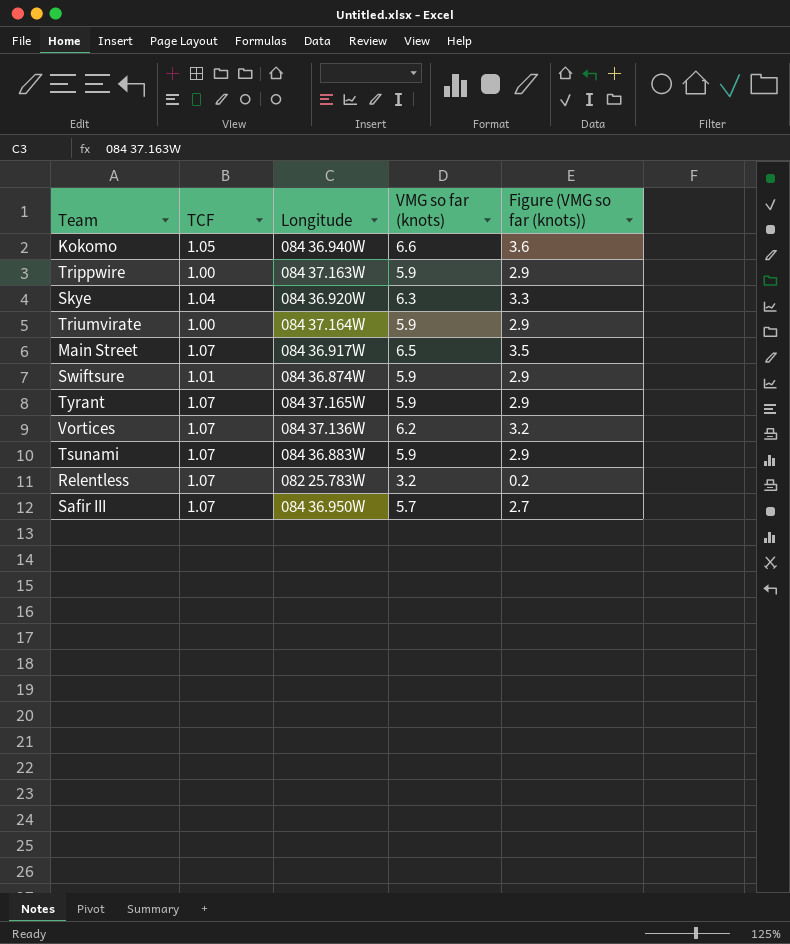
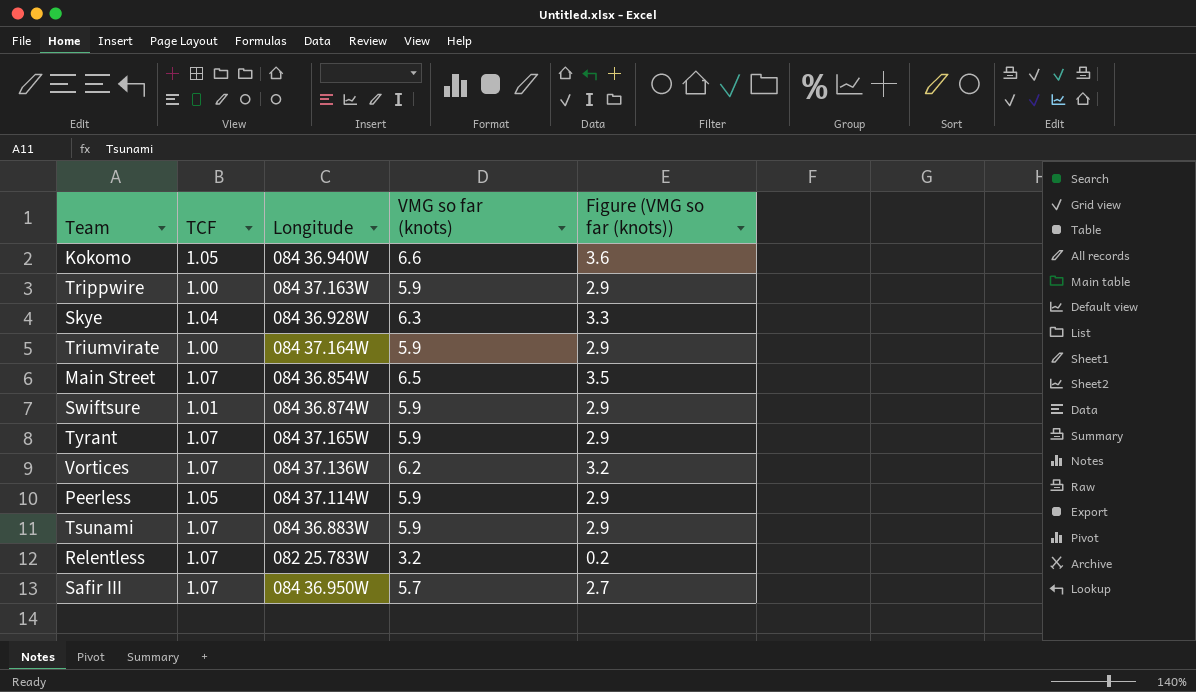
Skye | Longitude: 084 36.920W -> 084 36.928W
Main Street | Longitude: 084 36.917W -> 084 36.854W
row Peerless: none -> 1.05 | 084 37.114W | 5.9 | 2.9

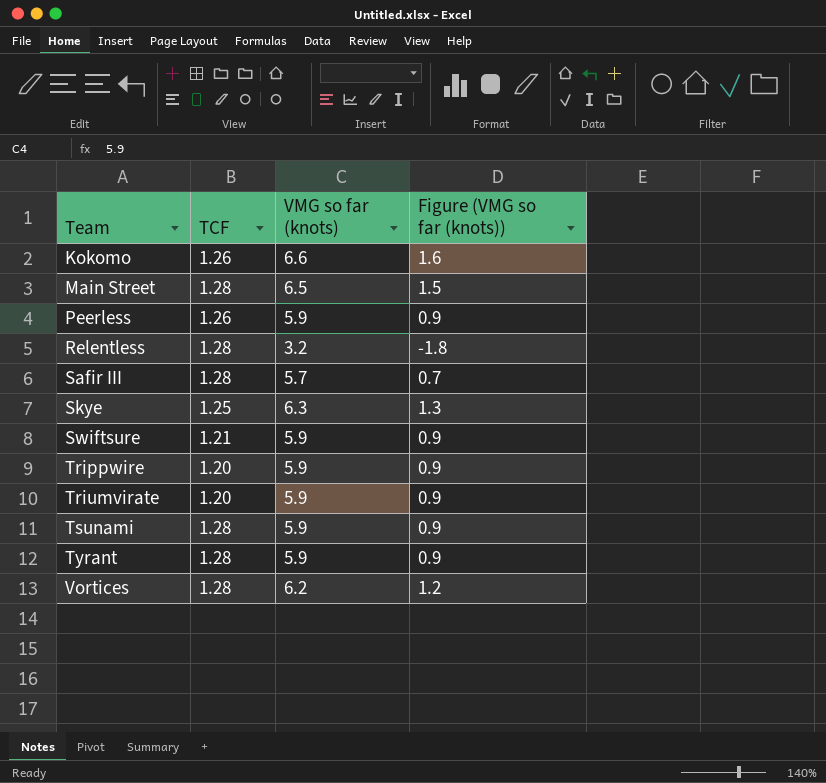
row order: none -> Team ascending
column Longitude | position: 3 -> none
column Figure (VMG so far (knots)) | formula: [VMG so far (knots)] - 3 -> [VMG so far (knots)] - 5
Kokomo | TCF: 1.05 -> 1.26
Main Street | TCF: 1.07 -> 1.28
Peerless | TCF: 1.05 -> 1.26
Relentless | TCF: 1.07 -> 1.28
Safir III | TCF: 1.07 -> 1.28
Skye | TCF: 1.04 -> 1.25
Swiftsure | TCF: 1.01 -> 1.21
Trippwire | TCF: 1.00 -> 1.20
Triumvirate | TCF: 1.00 -> 1.20
Tsunami | TCF: 1.07 -> 1.28
Tyrant | TCF: 1.07 -> 1.28
Vortices | TCF: 1.07 -> 1.28

